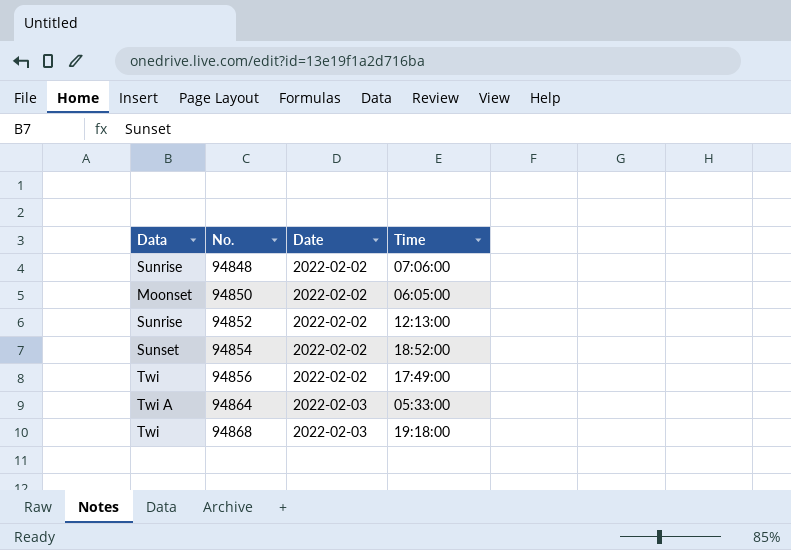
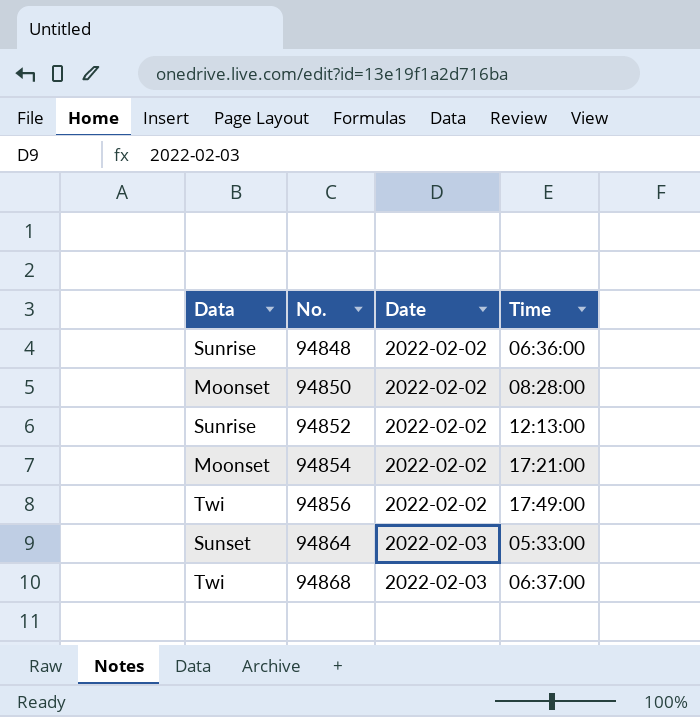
94848 | Time: 07:06:00 -> 06:36:00
94850 | Time: 06:05:00 -> 08:28:00
94854 | Data: Sunset -> Moonset
94854 | Time: 18:52:00 -> 17:21:00
94864 | Data: Twi A -> Sunset
94868 | Time: 19:18:00 -> 06:37:00

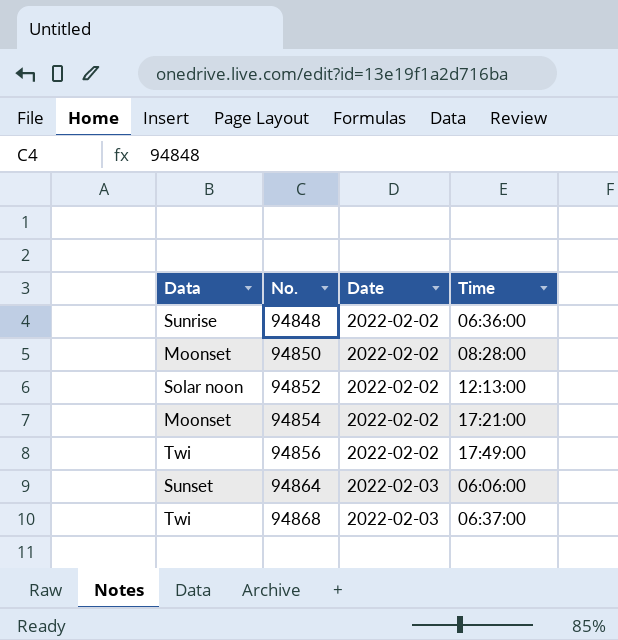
94852 | Data: Sunrise -> Solar noon
94864 | Time: 05:33:00 -> 06:06:00

